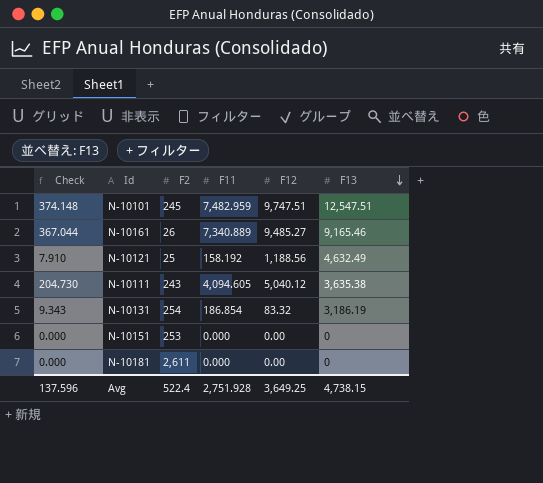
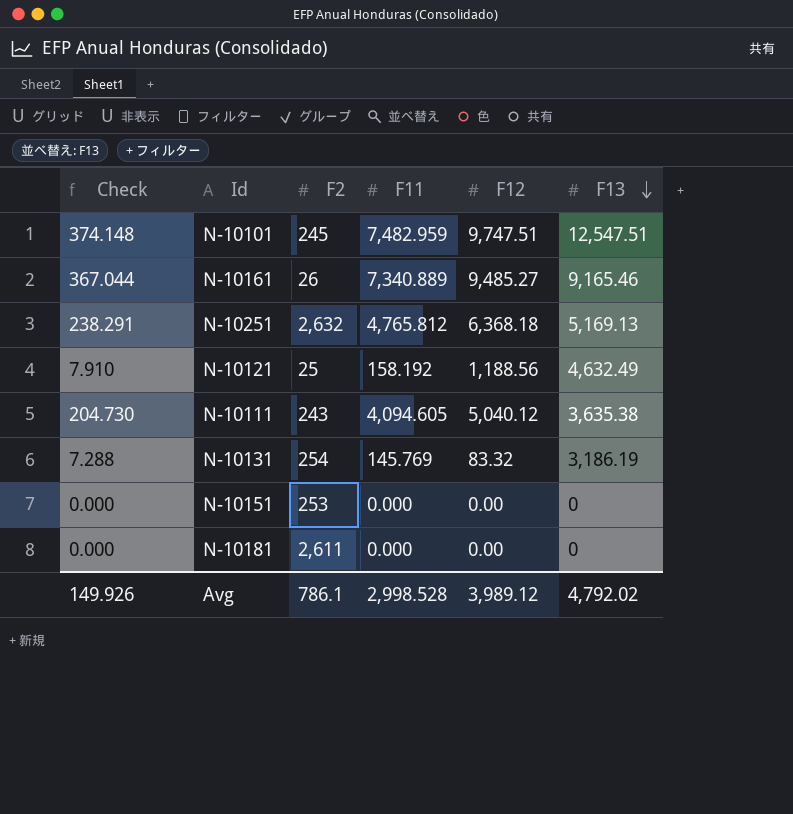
row N-10251: none -> 238.291 | 2,632 | 4,765.812 | 6,368.18 | 5,169.13
N-10131 | Check: 9.343 -> 7.288
N-10131 | F11: 186.854 -> 145.769
Avg | Check: 137.596 -> 149.926
Avg | F2: 522.4 -> 786.1
Avg | F11: 2,751.928 -> 2,998.528
Avg | F12: 3,649.25 -> 3,989.12
Avg | F13: 4,738.15 -> 4,792.02

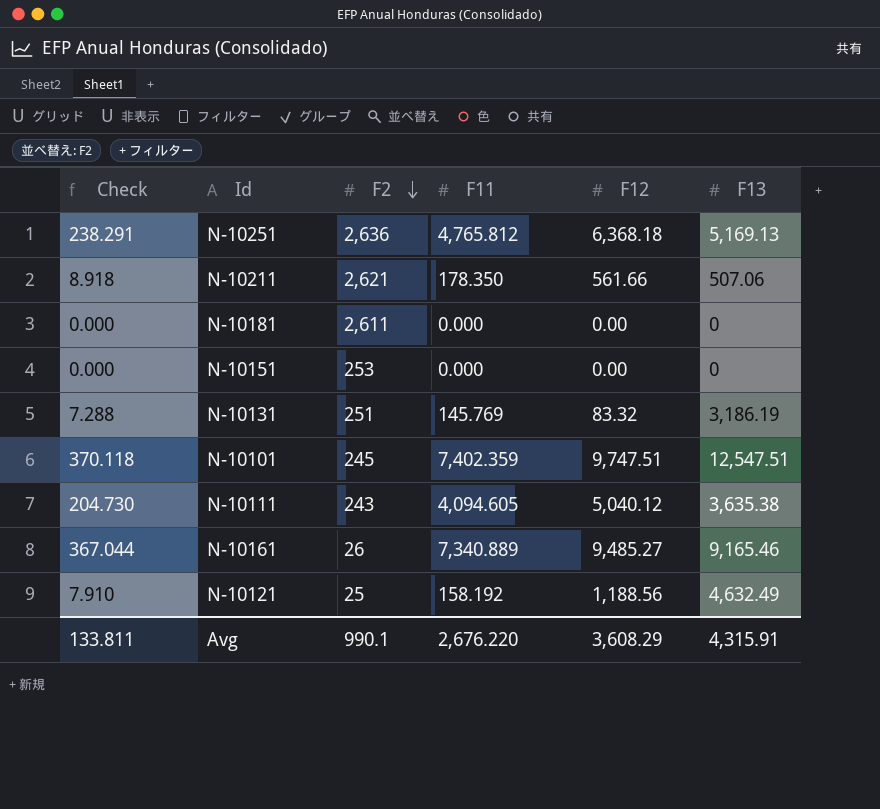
row order: F13 descending -> F2 descending
N-10251 | F2: 2,632 -> 2,636
row N-10211: none -> 8.918 | 2,621 | 178.350 | 561.66 | 507.06
N-10131 | F2: 254 -> 251
N-10101 | Check: 374.148 -> 370.118
N-10101 | F11: 7,482.959 -> 7,402.359
Avg | Check: 149.926 -> 133.811
Avg | F2: 786.1 -> 990.1
Avg | F11: 2,998.528 -> 2,676.220
Avg | F12: 3,989.12 -> 3,608.29
Avg | F13: 4,792.02 -> 4,315.91

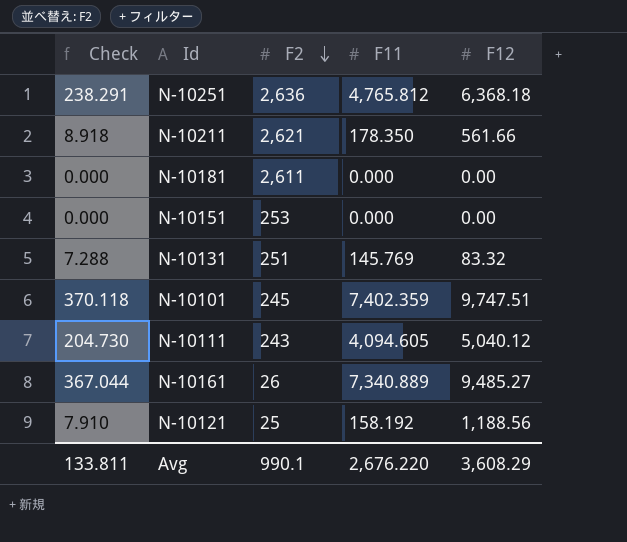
column F13 | position: 6 -> none

